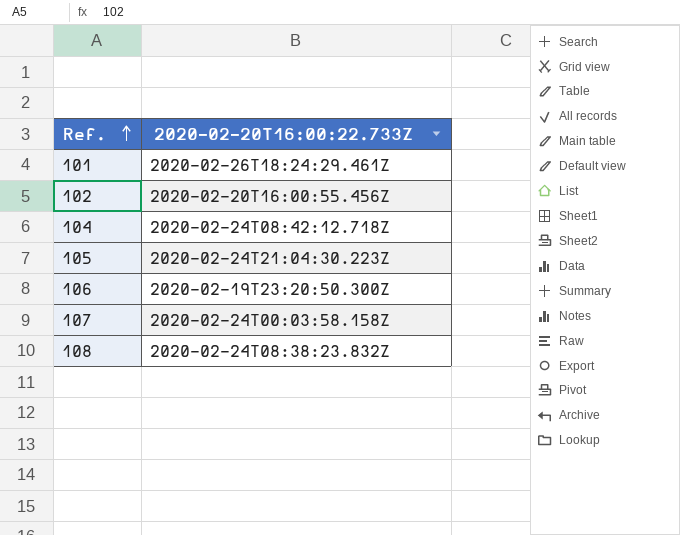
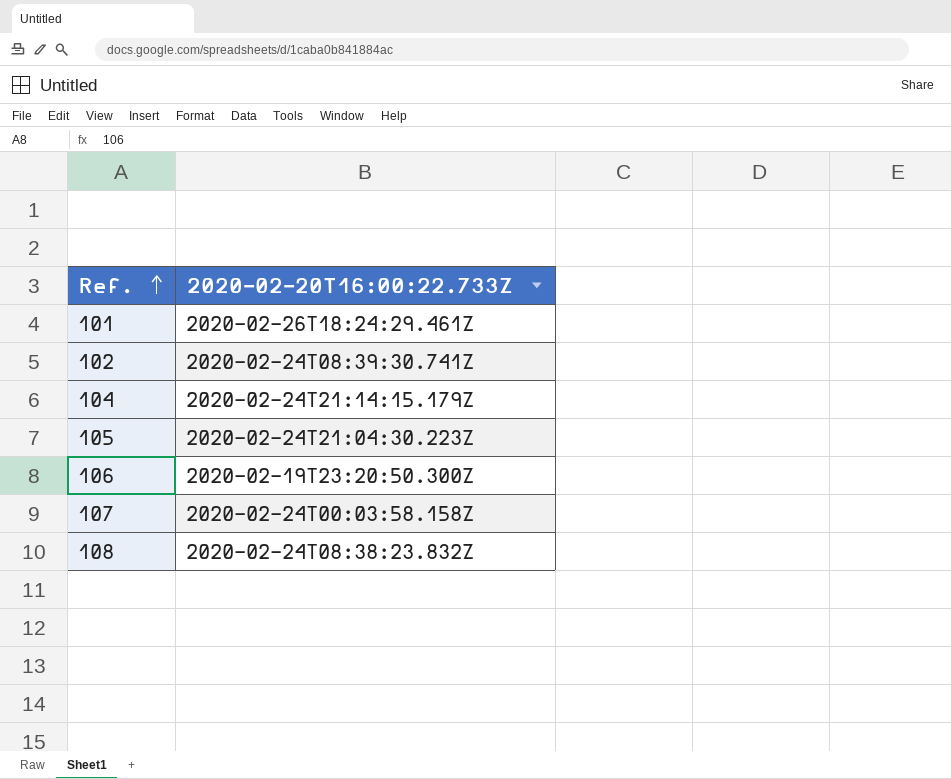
102 | 2020-02-20T16:00:22.733Z: 2020-02-20T16:00:55.456Z -> 2020-02-24T08:39:30.741Z
104 | 2020-02-20T16:00:22.733Z: 2020-02-24T08:42:12.718Z -> 2020-02-24T21:14:15.179Z

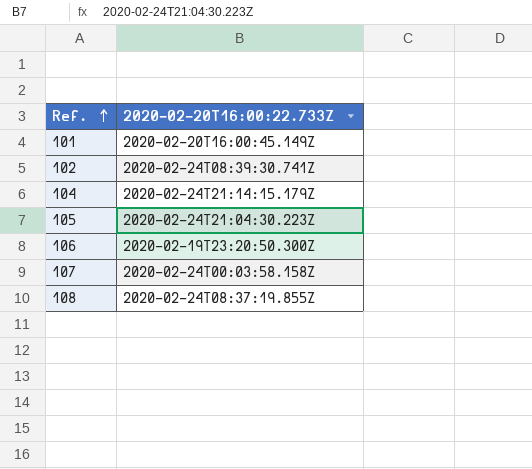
101 | 2020-02-20T16:00:22.733Z: 2020-02-26T18:24:29.461Z -> 2020-02-20T16:00:45.149Z
108 | 2020-02-20T16:00:22.733Z: 2020-02-24T08:38:23.832Z -> 2020-02-24T08:37:19.855Z

